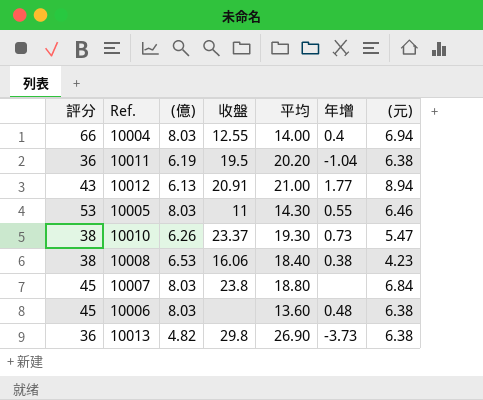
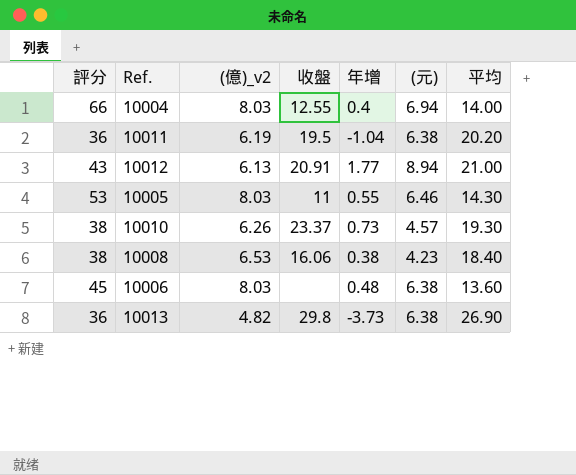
column name: (億) -> (億)_v2
column 平均 | position: 5 -> 7
row 10007: 45 | 8.03 | 23.8 | 18.80 | none | 6.84 -> none
10010 | (元): 5.47 -> 4.57

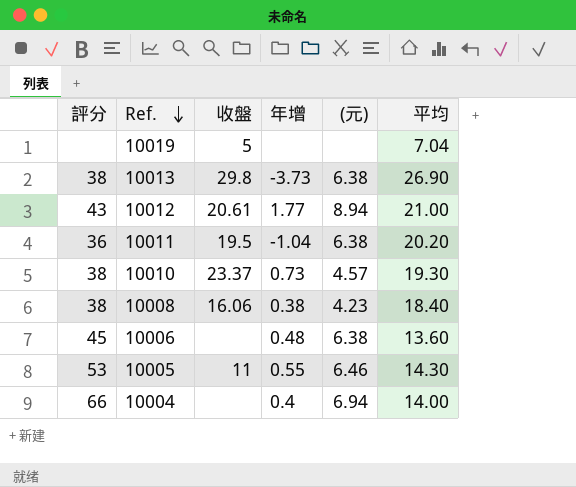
row order: none -> Ref. descending
column (億)_v2 | position: 3 -> none
row 10019: none -> none | 5 | none | none | 7.04
10013 | 評分: 36 -> 38
10012 | 收盤: 20.91 -> 20.61
10004 | 收盤: 12.55 -> none

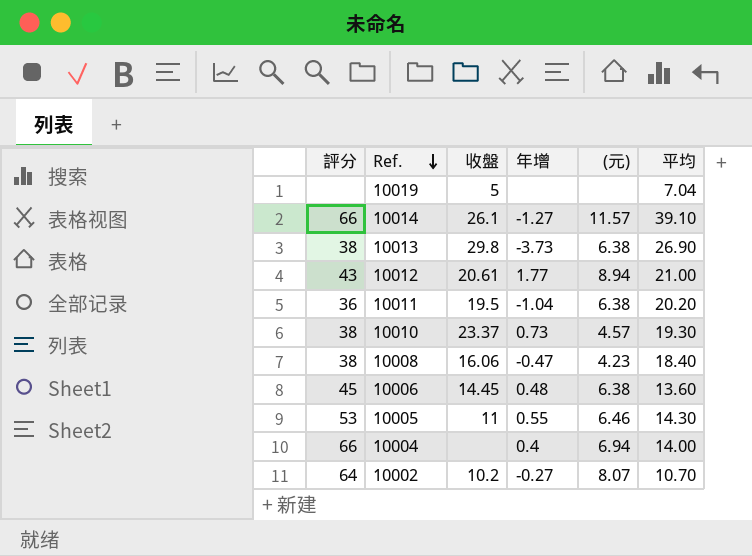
row 10014: none -> 66 | 26.1 | -1.27 | 11.57 | 39.10
10008 | 年增: 0.38 -> -0.47
10006 | 收盤: none -> 14.45
row 10002: none -> 64 | 10.2 | -0.27 | 8.07 | 10.70

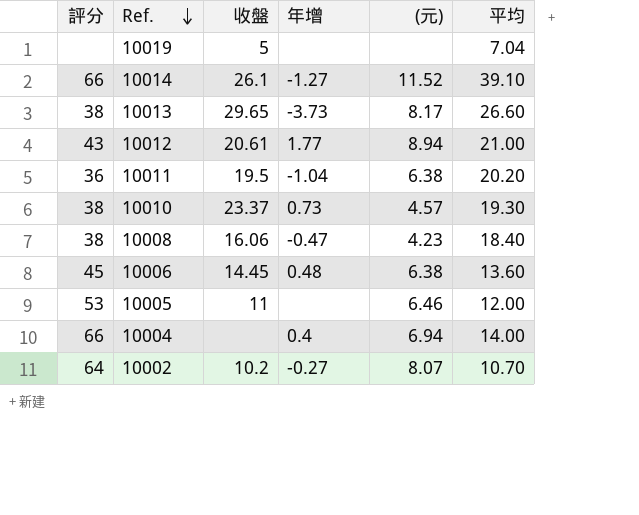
10014 | (元): 11.57 -> 11.52
10013 | 收盤: 29.8 -> 29.65
10013 | (元): 6.38 -> 8.17
10013 | 平均: 26.90 -> 26.60
10005 | 年增: 0.55 -> none
10005 | 平均: 14.30 -> 12.00

